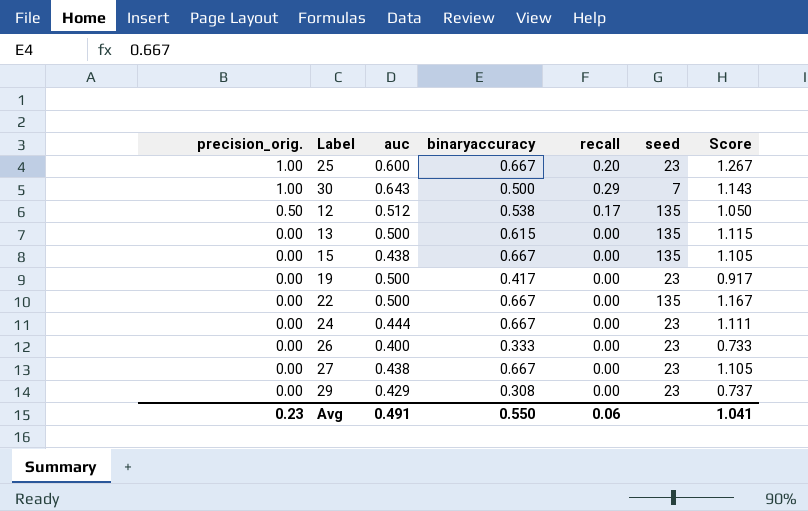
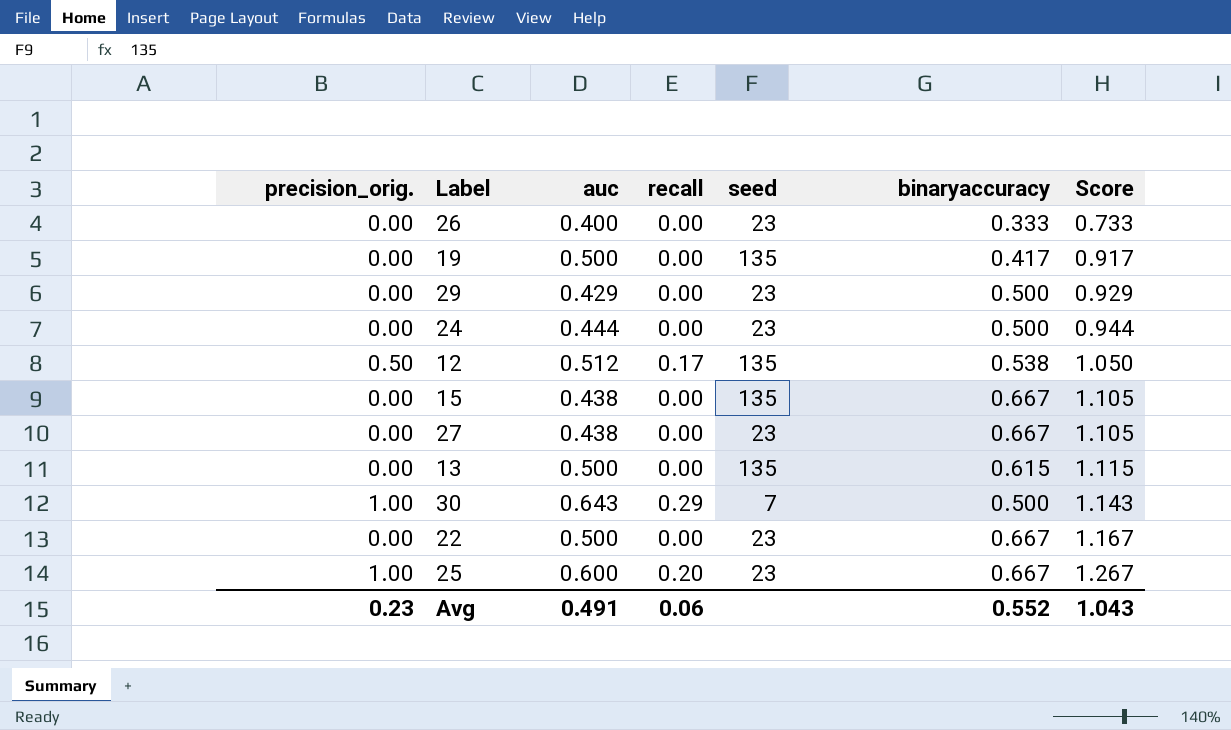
row order: precision_orig. descending -> Score ascending
column binaryaccuracy | position: 4 -> 6
19 | seed: 23 -> 135
29 | binaryaccuracy: 0.308 -> 0.500
29 | Score: 0.737 -> 0.929
24 | binaryaccuracy: 0.667 -> 0.500
24 | Score: 1.111 -> 0.944
22 | seed: 135 -> 23
Avg | binaryaccuracy: 0.550 -> 0.552
Avg | Score: 1.041 -> 1.043

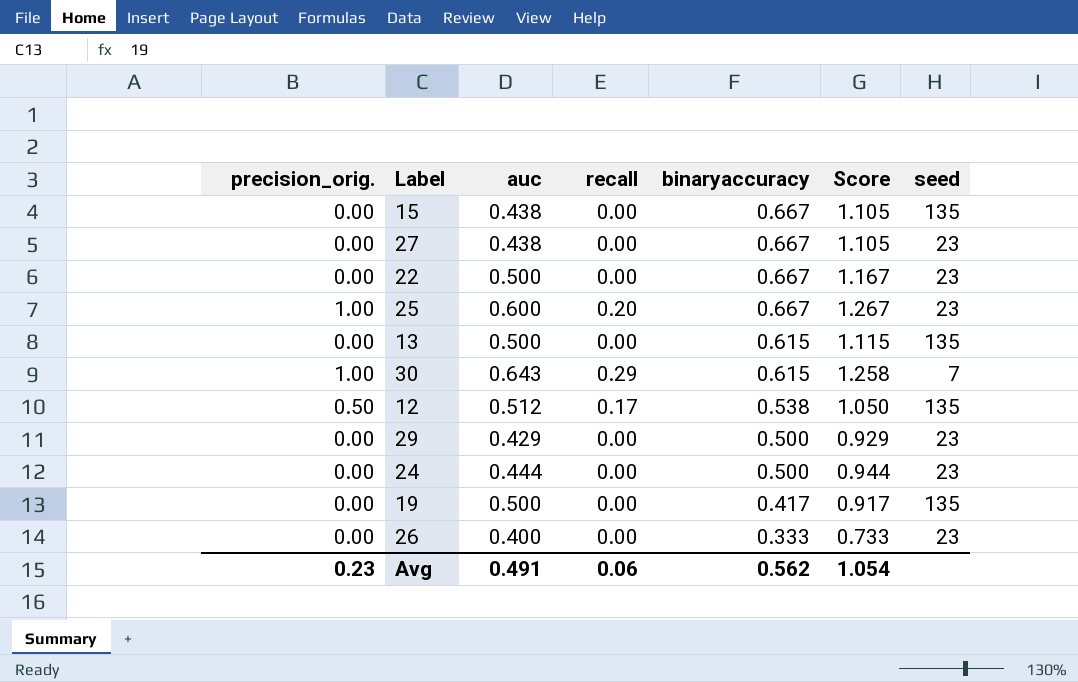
row order: Score ascending -> binaryaccuracy descending
column seed | position: 5 -> 7
30 | binaryaccuracy: 0.500 -> 0.615
30 | Score: 1.143 -> 1.258
Avg | binaryaccuracy: 0.552 -> 0.562
Avg | Score: 1.043 -> 1.054

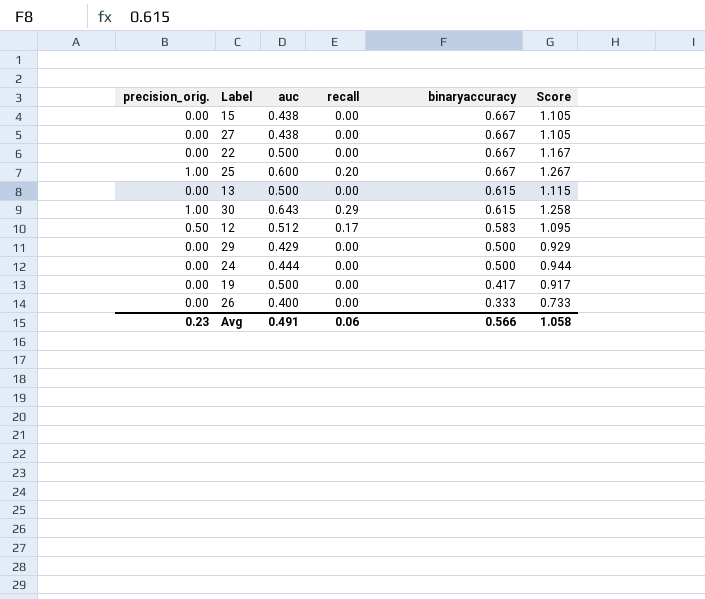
column seed | position: 7 -> none
12 | binaryaccuracy: 0.538 -> 0.583
12 | Score: 1.050 -> 1.095
Avg | binaryaccuracy: 0.562 -> 0.566
Avg | Score: 1.054 -> 1.058

